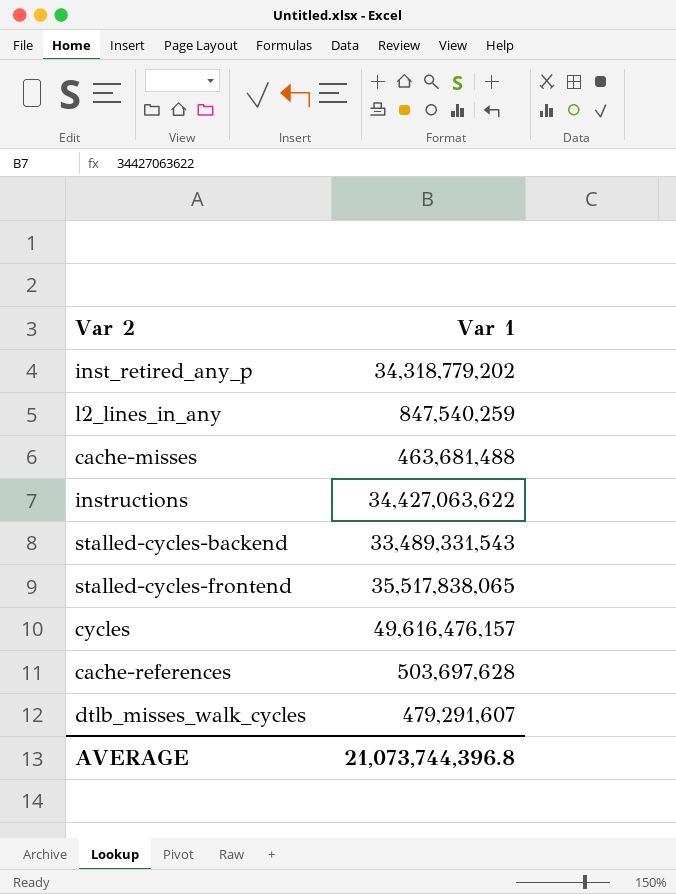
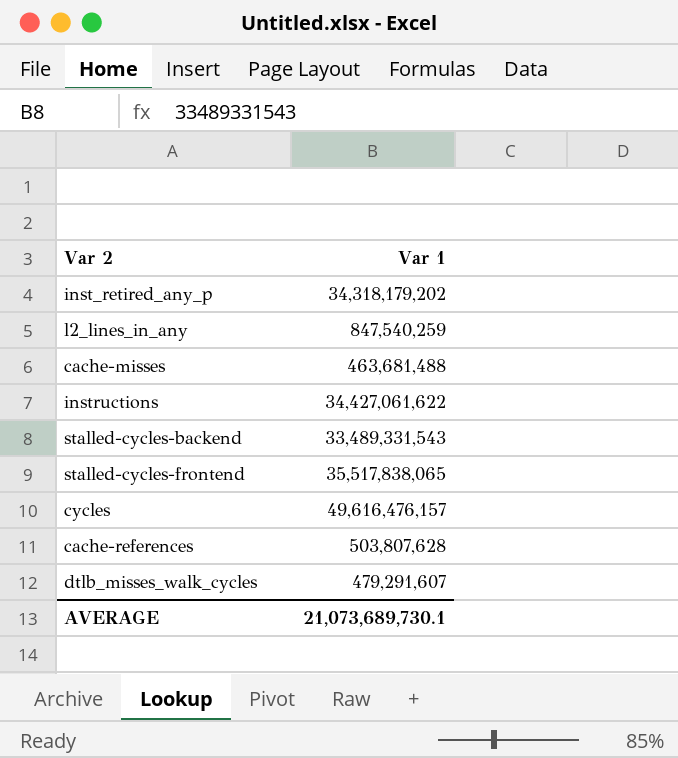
inst_retired_any_p | Var 1: 34,318,779,202 -> 34,318,179,202
instructions | Var 1: 34,427,063,622 -> 34,427,061,622
cache-references | Var 1: 503,697,628 -> 503,807,628
AVERAGE | Var 1: 21,073,744,396.8 -> 21,073,689,730.1

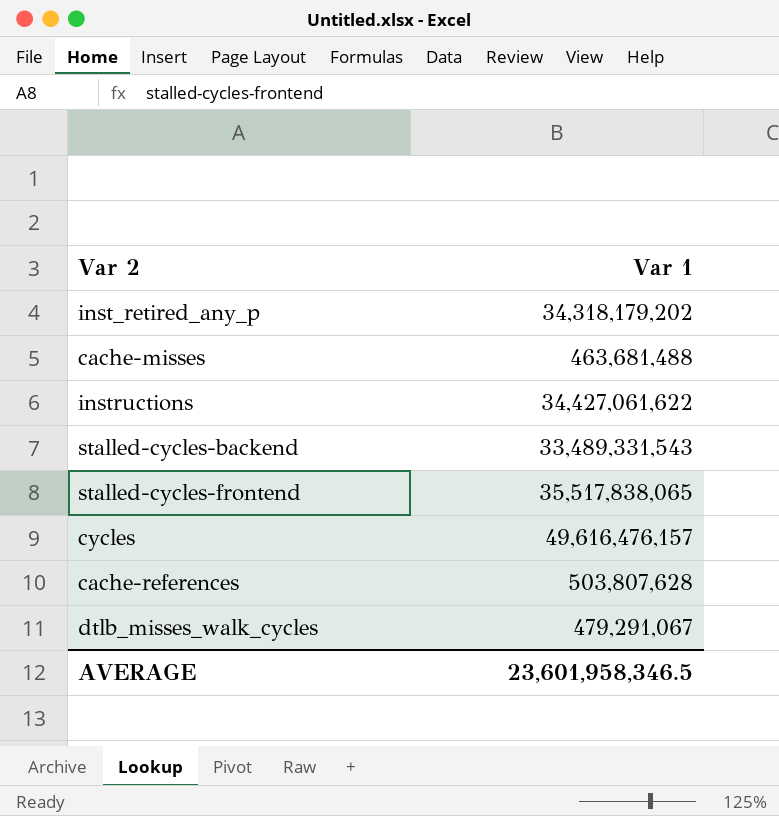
row l2_lines_in_any: 847,540,259 -> none
dtlb_misses_walk_cycles | Var 1: 479,291,607 -> 479,291,067
AVERAGE | Var 1: 21,073,689,730.1 -> 23,601,958,346.5

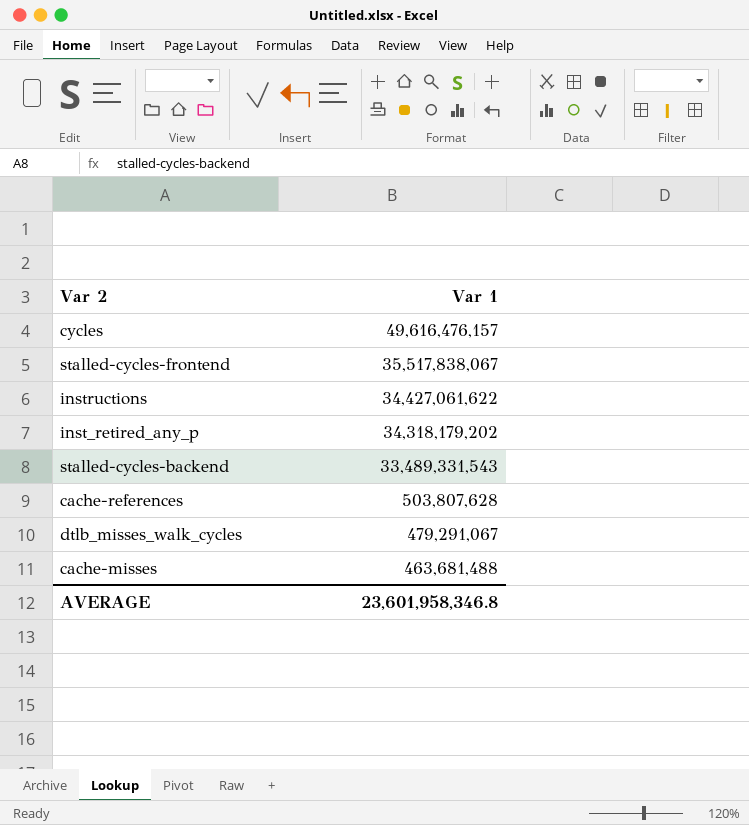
row order: none -> Var 1 descending
stalled-cycles-frontend | Var 1: 35,517,838,065 -> 35,517,838,067
AVERAGE | Var 1: 23,601,958,346.5 -> 23,601,958,346.8

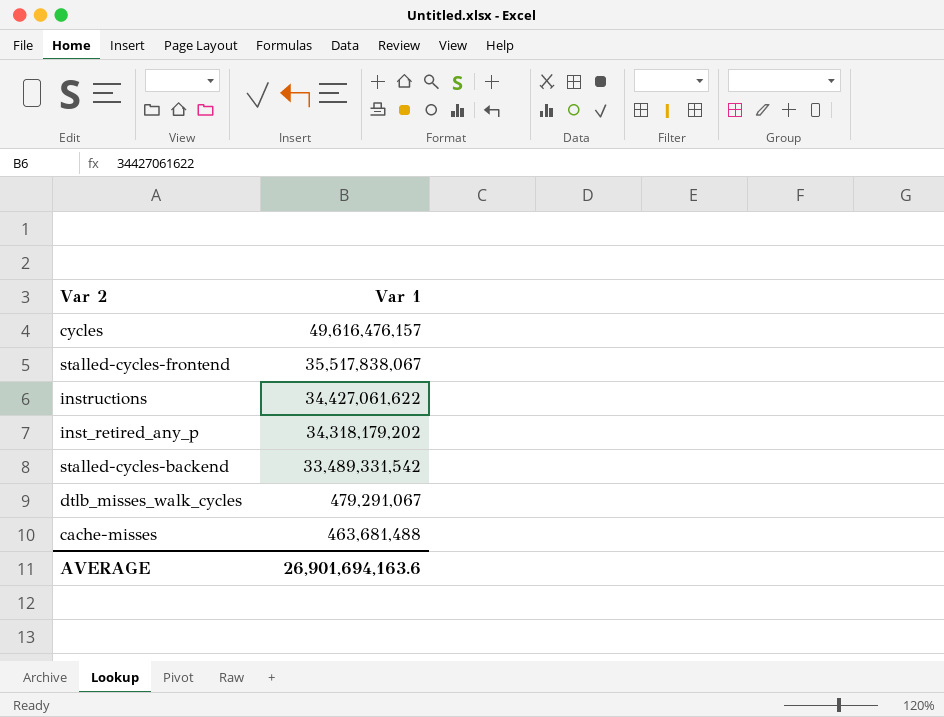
row cache-references: 503,807,628 -> none
stalled-cycles-backend | Var 1: 33,489,331,543 -> 33,489,331,542
AVERAGE | Var 1: 23,601,958,346.8 -> 26,901,694,163.6

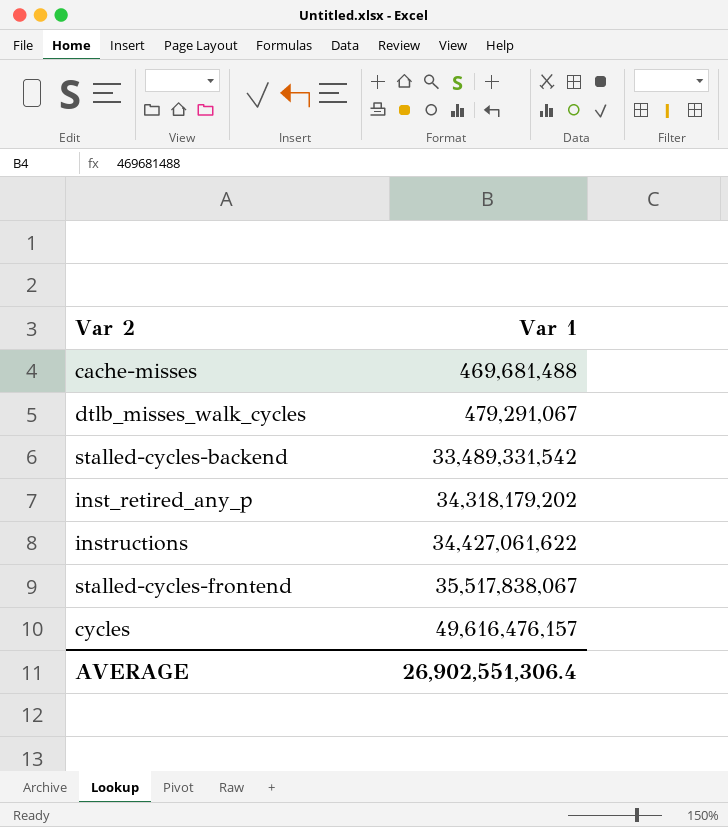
row order: Var 1 descending -> Var 1 ascending
cache-misses | Var 1: 463,681,488 -> 469,681,488
AVERAGE | Var 1: 26,901,694,163.6 -> 26,902,551,306.4

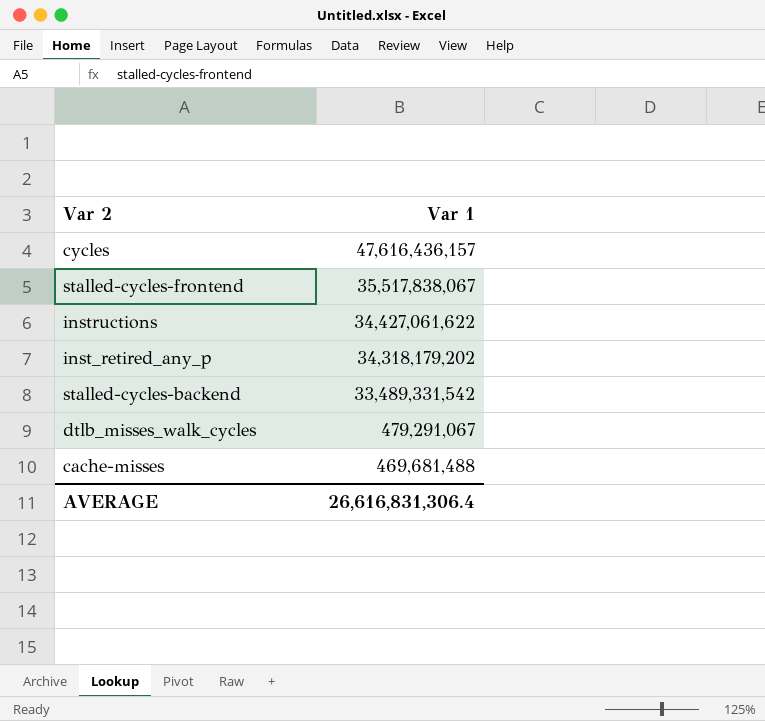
row order: Var 1 ascending -> Var 1 descending
cycles | Var 1: 49,616,476,157 -> 47,616,436,157
AVERAGE | Var 1: 26,902,551,306.4 -> 26,616,831,306.4

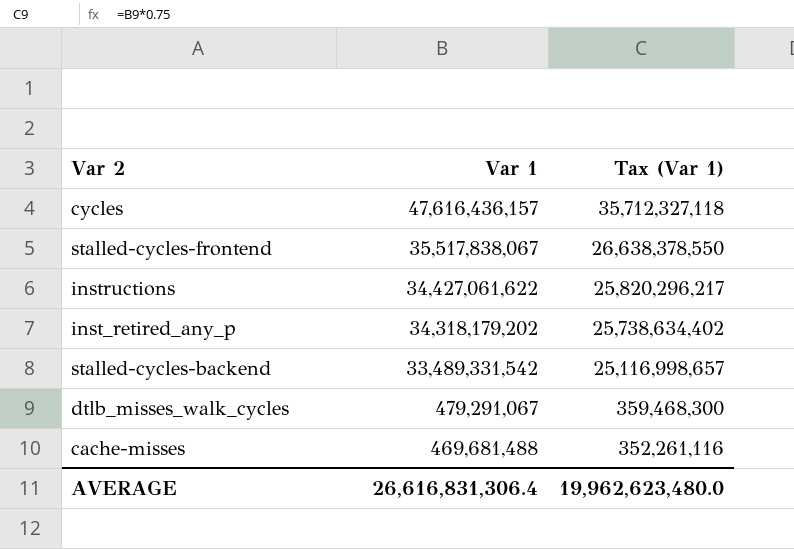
column Tax (Var 1) | formula: none -> [Var 1] * 0.75

